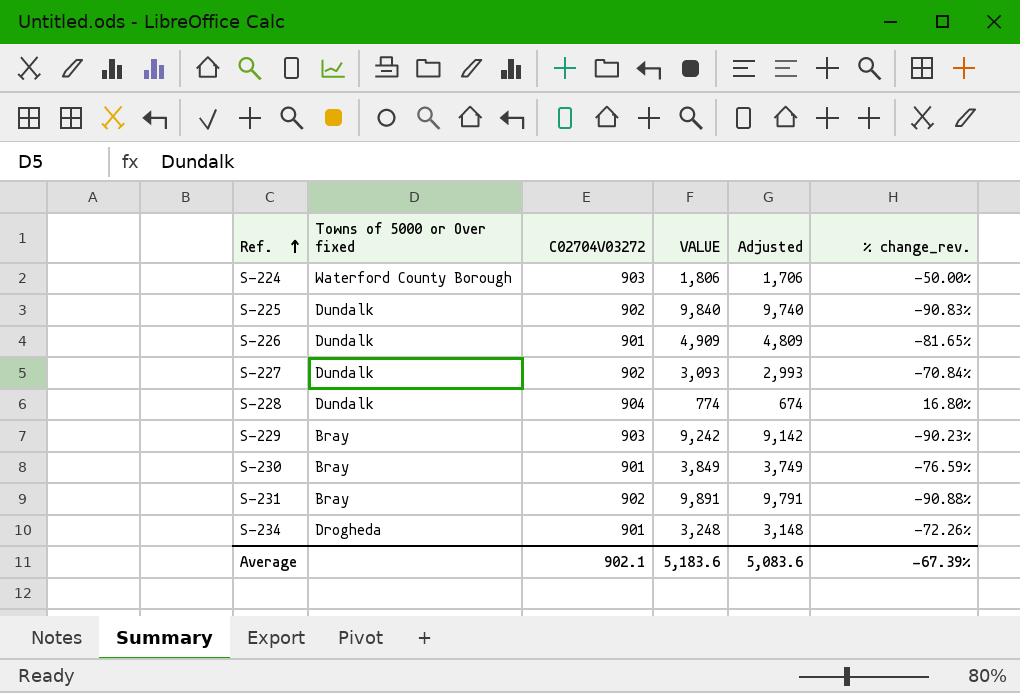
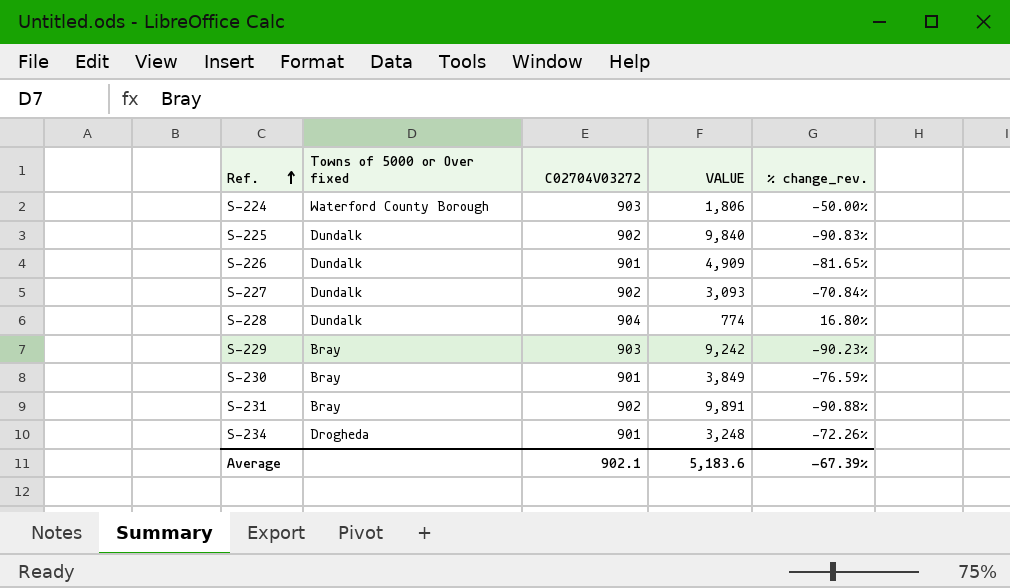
column Adjusted | formula: [VALUE] - 100 -> none

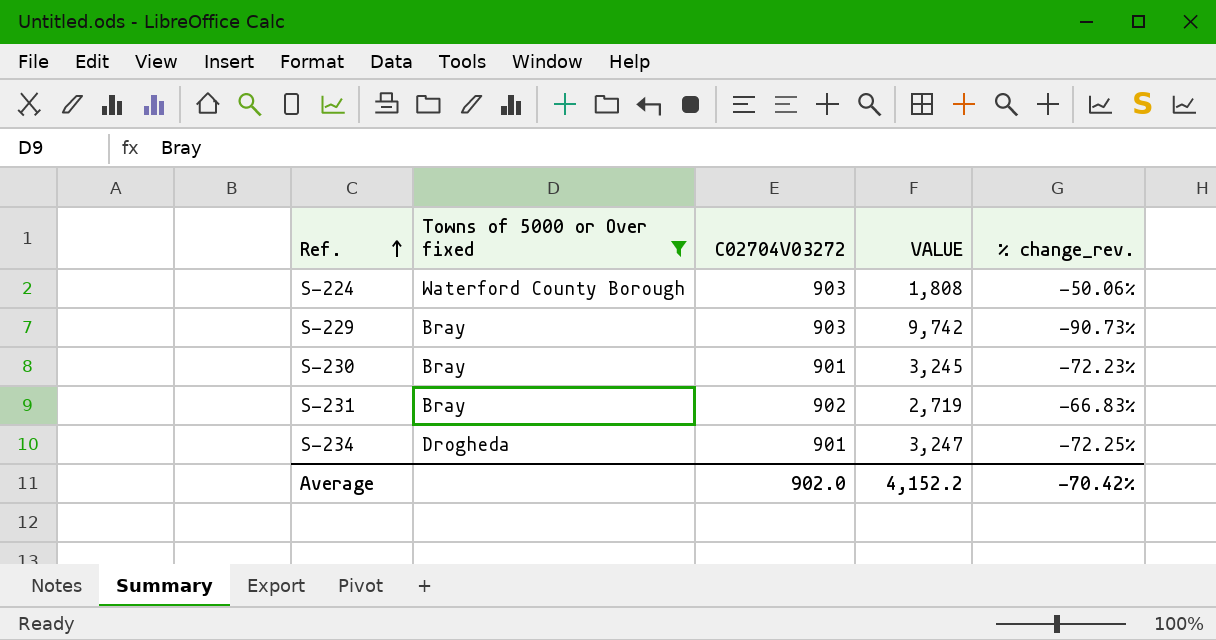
filter: none -> Towns of 5000 or Over fixed != Dundalk
S-224 | VALUE: 1,806 -> 1,808
S-224 | % change_rev.: -50.00% -> -50.06%
S-229 | VALUE: 9,242 -> 9,742
S-229 | % change_rev.: -90.23% -> -90.73%
S-230 | VALUE: 3,849 -> 3,245
S-230 | % change_rev.: -76.59% -> -72.23%
S-231 | VALUE: 9,891 -> 2,719
S-231 | % change_rev.: -90.88% -> -66.83%
S-234 | VALUE: 3,248 -> 3,247
S-234 | % change_rev.: -72.26% -> -72.25%
Average | C02704V03272: 902.1 -> 902.0
Average | VALUE: 5,183.6 -> 4,152.2
Average | % change_rev.: -67.39% -> -70.42%

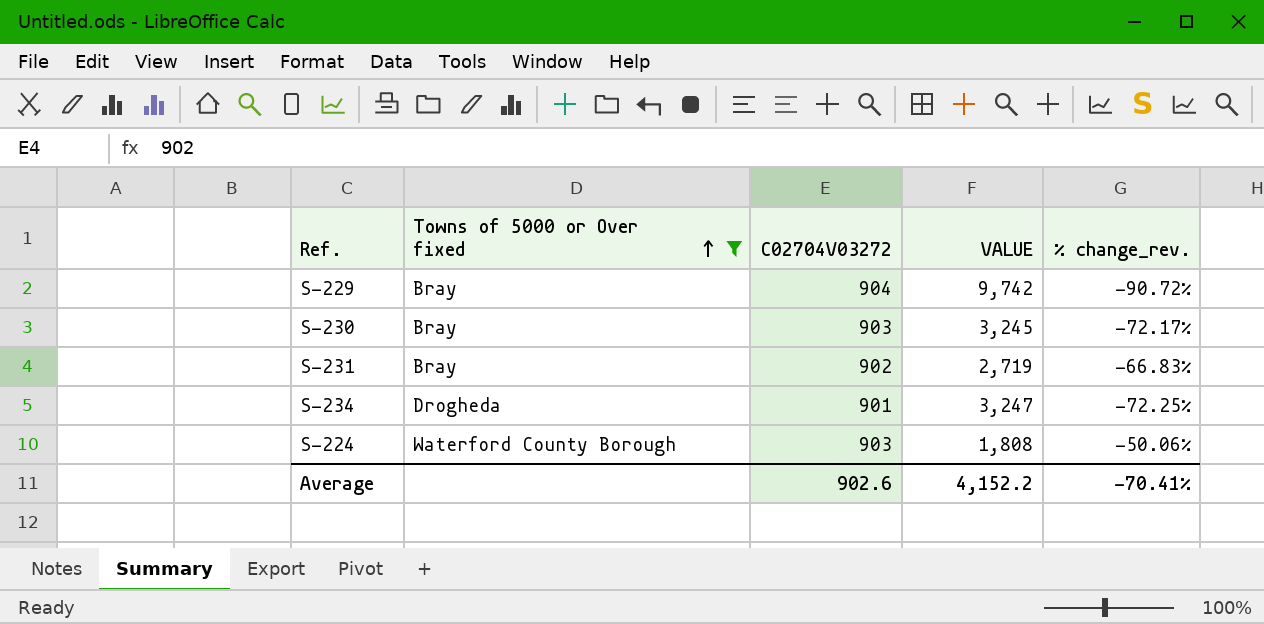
row order: Ref. ascending -> Towns of 5000 or Over fixed ascending
S-229 | C02704V03272: 903 -> 904
S-229 | % change_rev.: -90.73% -> -90.72%
S-230 | C02704V03272: 901 -> 903
S-230 | % change_rev.: -72.23% -> -72.17%
Average | C02704V03272: 902.0 -> 902.6
Average | % change_rev.: -70.42% -> -70.41%

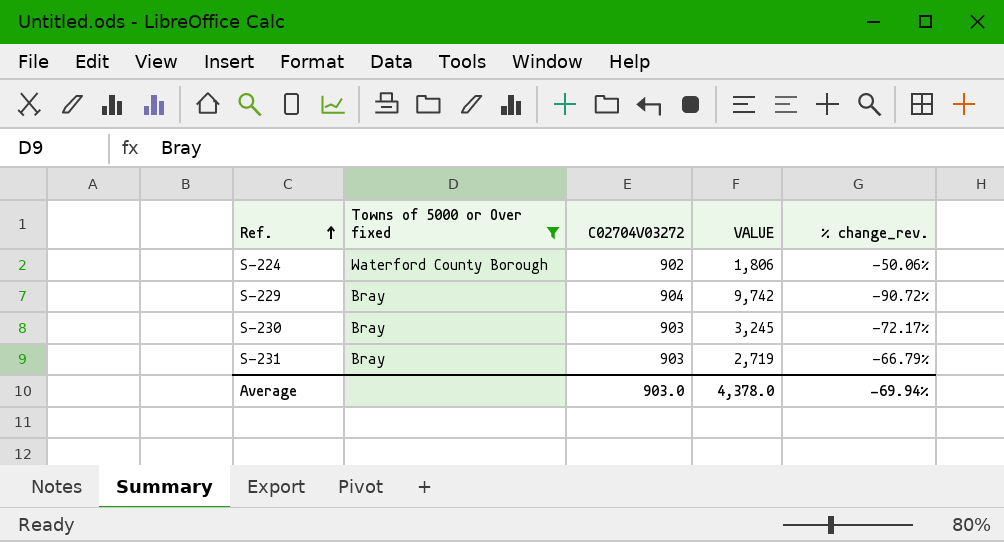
row order: Towns of 5000 or Over fixed ascending -> Ref. ascending
row S-234: Drogheda | 901 | 3,247 | -72.25% -> none
S-224 | C02704V03272: 903 -> 902
S-224 | VALUE: 1,808 -> 1,806
S-231 | C02704V03272: 902 -> 903
S-231 | % change_rev.: -66.83% -> -66.79%
Average | C02704V03272: 902.6 -> 903.0
Average | VALUE: 4,152.2 -> 4,378.0
Average | % change_rev.: -70.41% -> -69.94%

